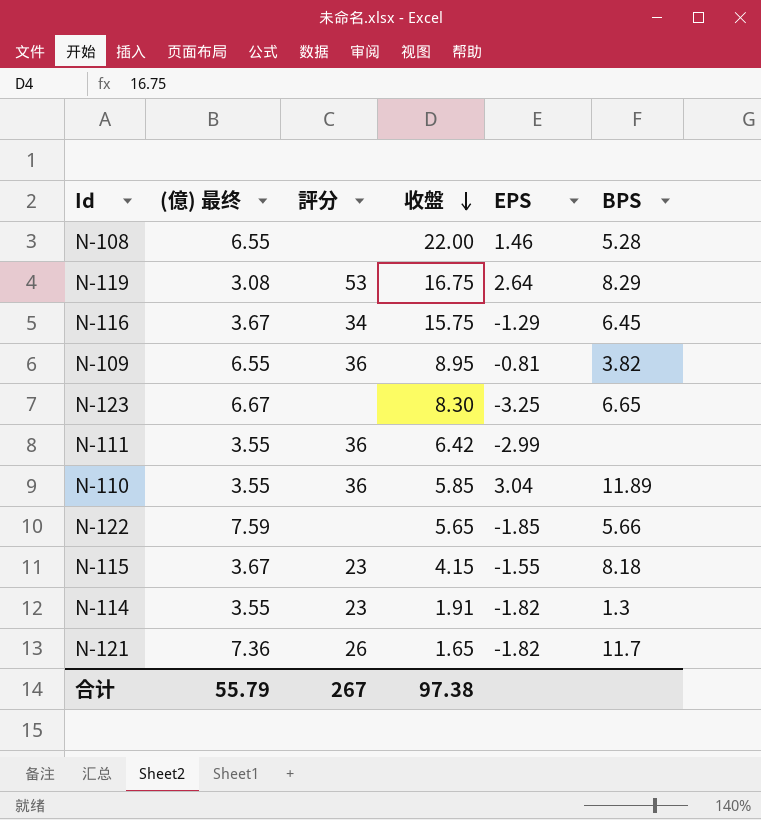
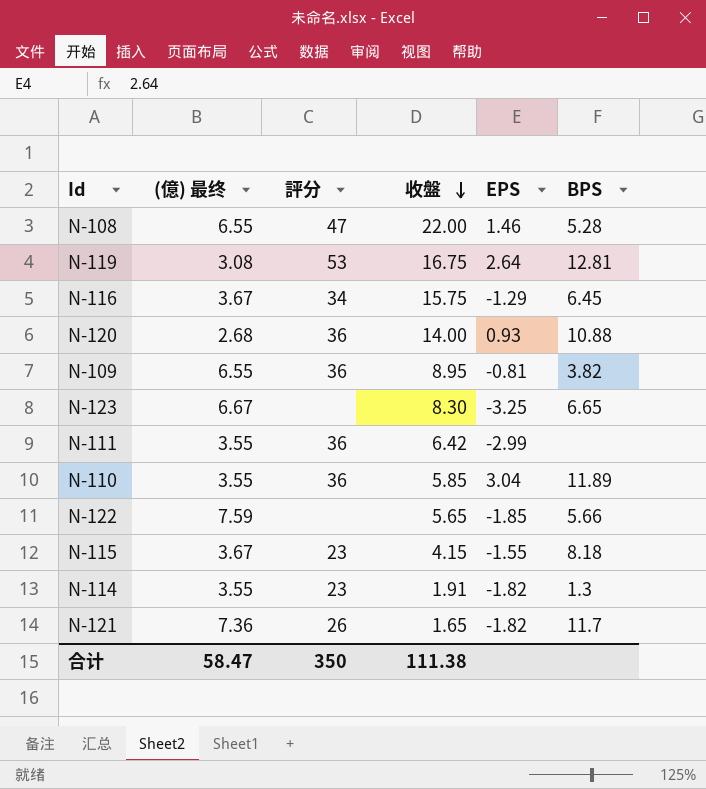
N-108 | 評分: none -> 47
N-119 | BPS: 8.29 -> 12.81
row N-120: none -> 2.68 | 36 | 14.00 | 0.93 | 10.88
合计 | (億) 最终: 55.79 -> 58.47
合计 | 評分: 267 -> 350
合计 | 收盤: 97.38 -> 111.38

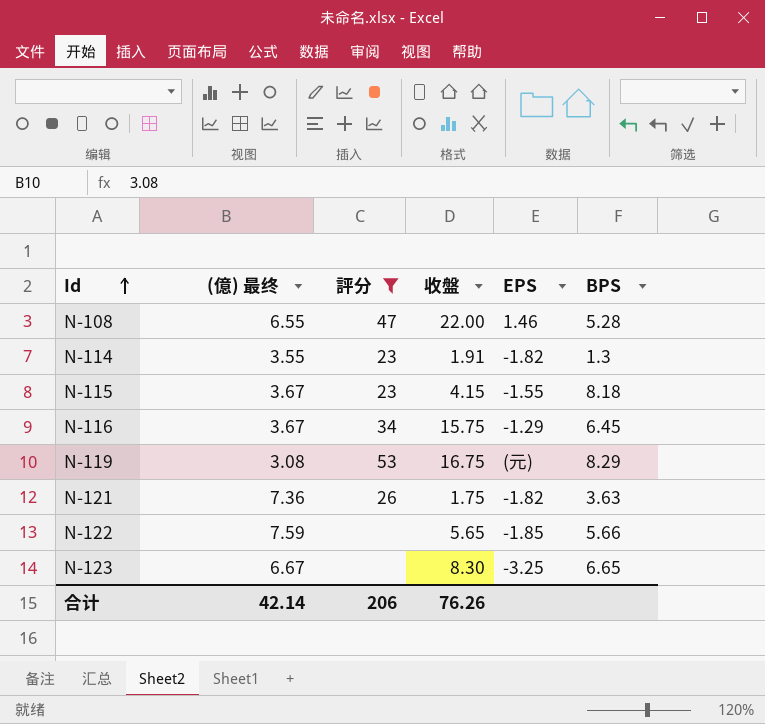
filter: none -> 評分 != 36
row order: 收盤 descending -> Id ascending
N-119 | EPS: 2.64 -> (元)
N-119 | BPS: 12.81 -> 8.29
N-121 | 收盤: 1.65 -> 1.75
N-121 | BPS: 11.7 -> 3.63
合计 | (億) 最终: 58.47 -> 42.14
合计 | 評分: 350 -> 206
合计 | 收盤: 111.38 -> 76.26

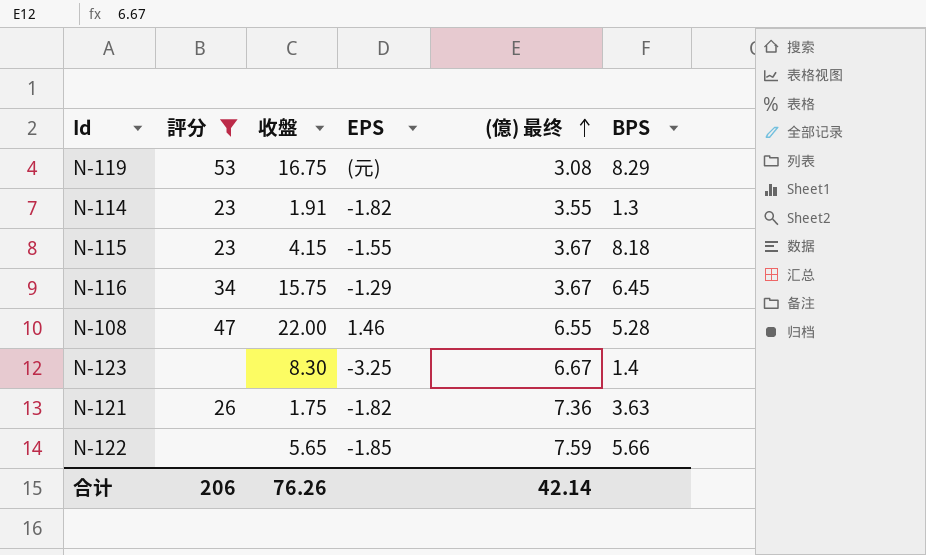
row order: Id ascending -> (億) 最终 ascending
column (億) 最终 | position: 2 -> 5
N-123 | BPS: 6.65 -> 1.4

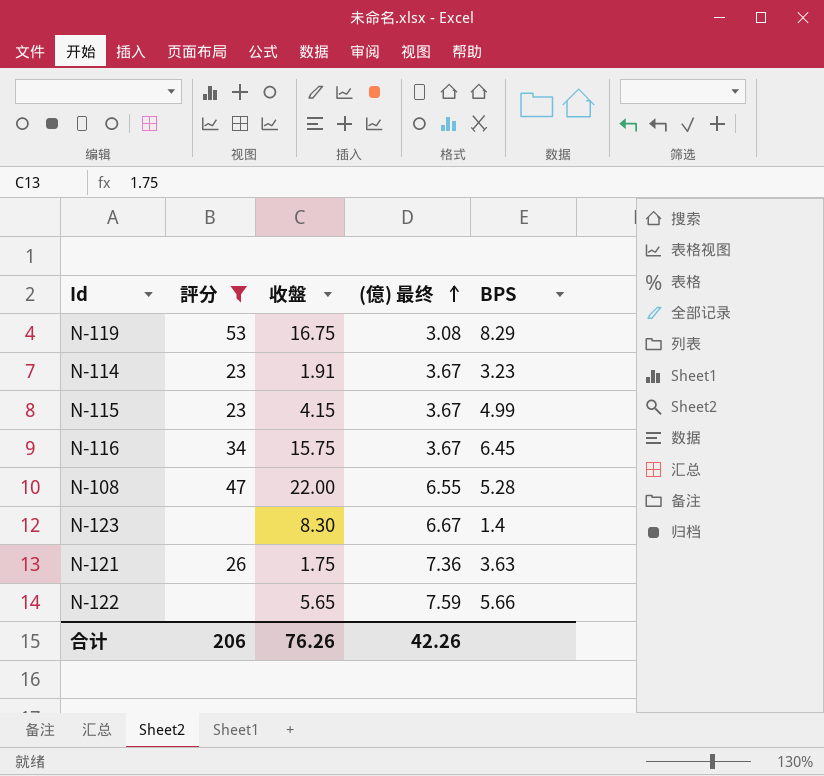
column EPS | position: 4 -> none
N-114 | (億) 最终: 3.55 -> 3.67
N-114 | BPS: 1.3 -> 3.23
N-115 | BPS: 8.18 -> 4.99
合计 | (億) 最终: 42.14 -> 42.26

